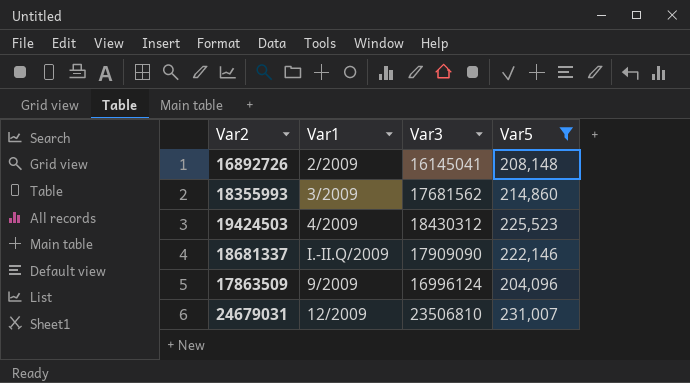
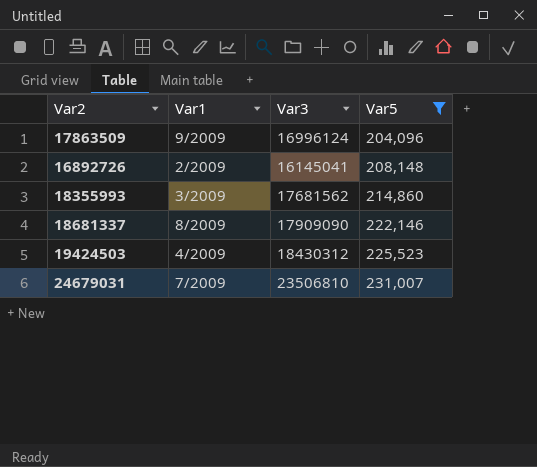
row order: none -> Var5 ascending
18681337 | Var1: I.-II.Q/2009 -> 8/2009
24679031 | Var1: 12/2009 -> 7/2009

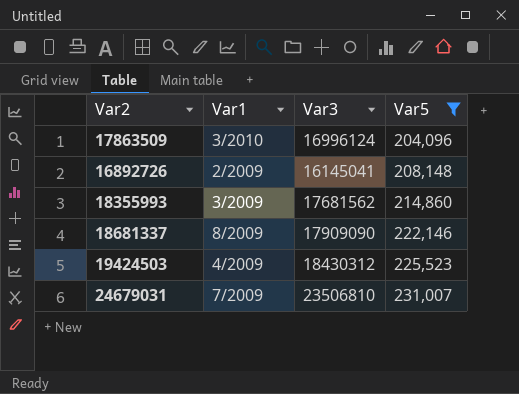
17863509 | Var1: 9/2009 -> 3/2010

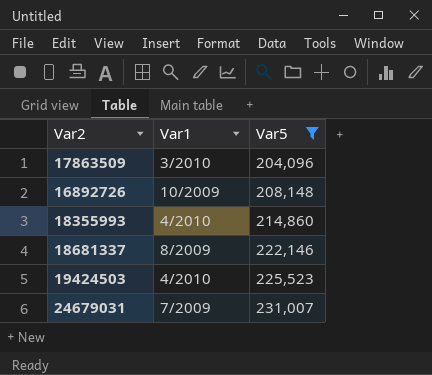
column Var3 | position: 3 -> none
16892726 | Var1: 2/2009 -> 10/2009
18355993 | Var1: 3/2009 -> 4/2010
19424503 | Var1: 4/2009 -> 4/2010

